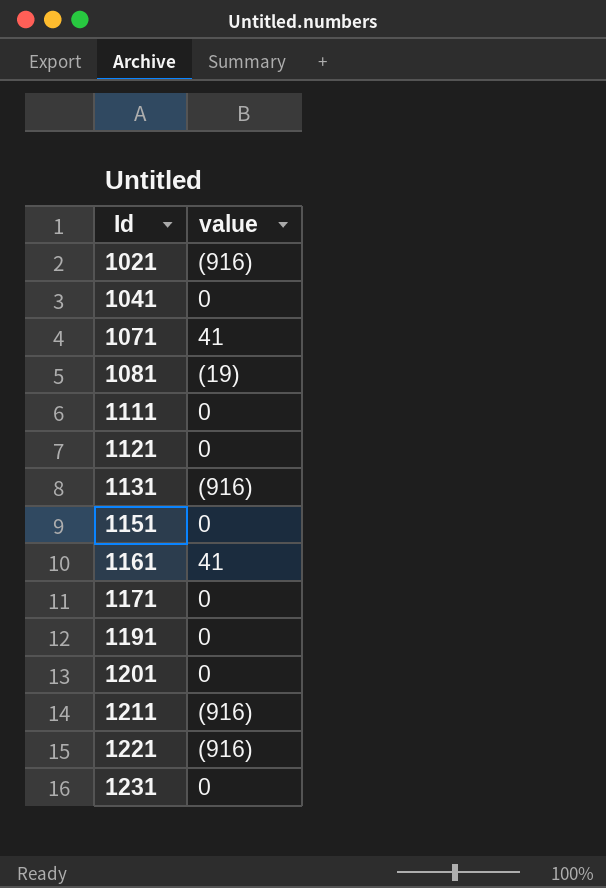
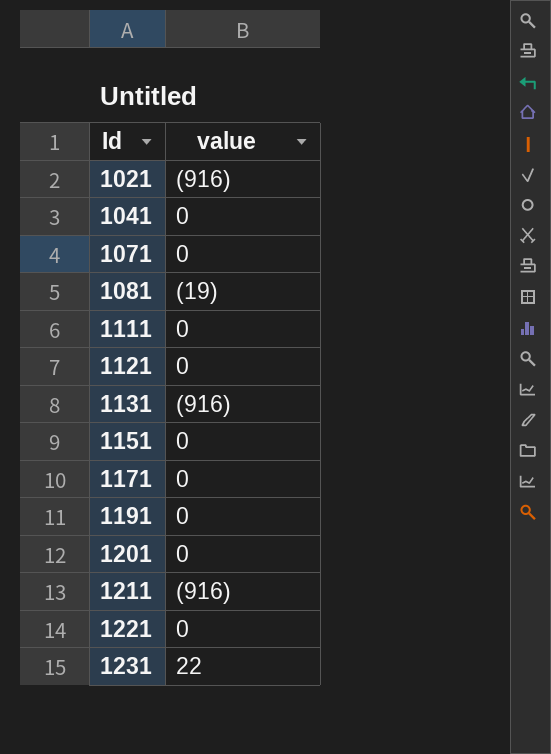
row 1161: 41 -> none
1071 | value: 41 -> 0
1221 | value: (916) -> 0
1231 | value: 0 -> 22

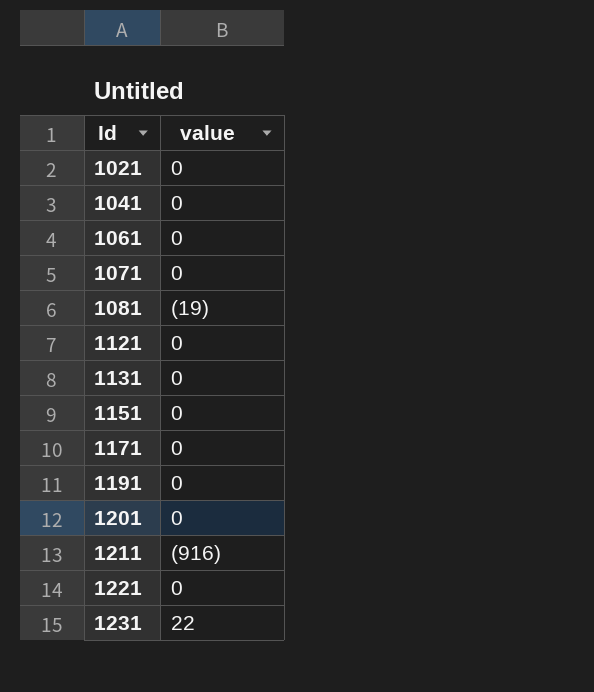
row 1111: 0 -> none
1021 | value: (916) -> 0
row 1061: none -> 0
1131 | value: (916) -> 0

